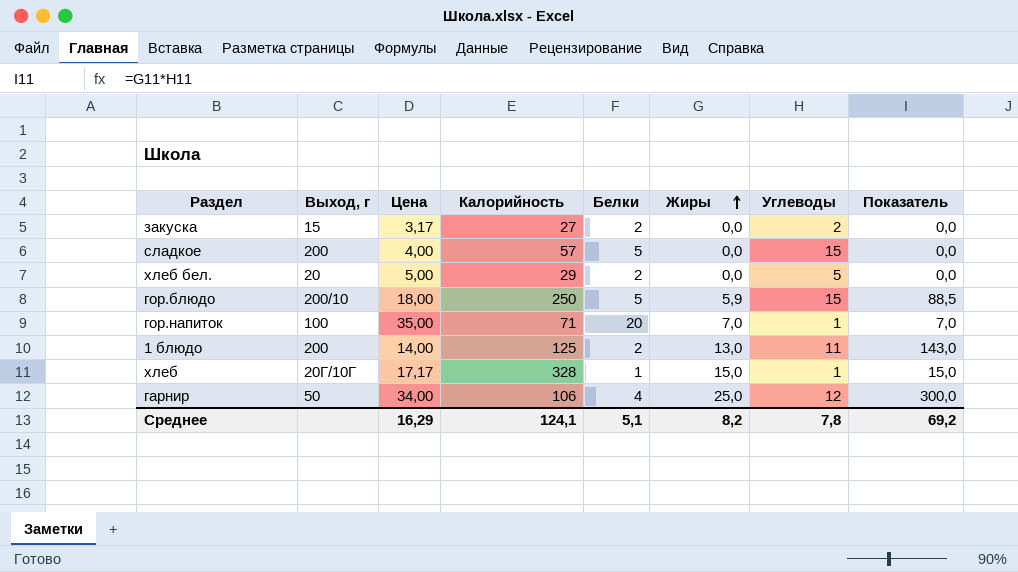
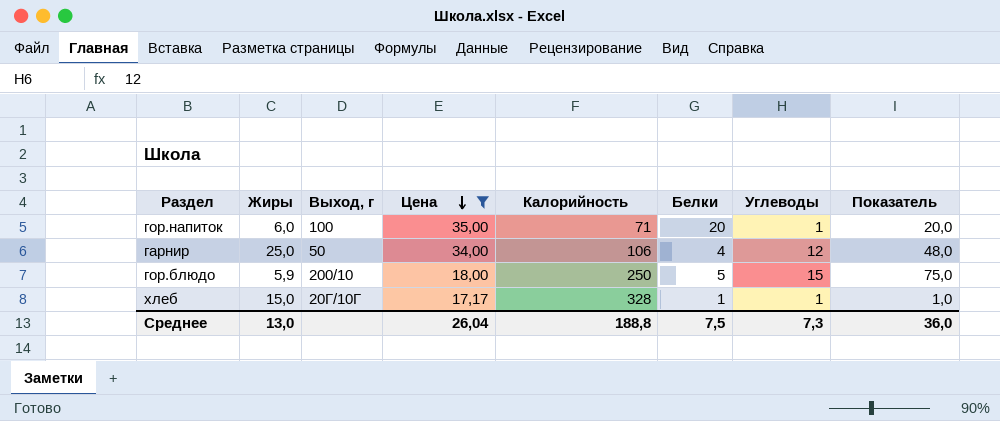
filter: none -> Цена >= 17,17
row order: Жиры ascending -> Цена descending
column Жиры | position: 6 -> 2
column Показатель | formula: [Жиры] * [Углеводы] -> [Белки] * [Углеводы]
гор.напиток | Жиры: 7,0 -> 6,0
Среднее | Жиры: 8,2 -> 13,0
Среднее | Цена: 16,29 -> 26,04
Среднее | Калорийность: 124,1 -> 188,8
Среднее | Белки: 5,1 -> 7,5
Среднее | Углеводы: 7,8 -> 7,3
Среднее | Показатель: 69,2 -> 36,0

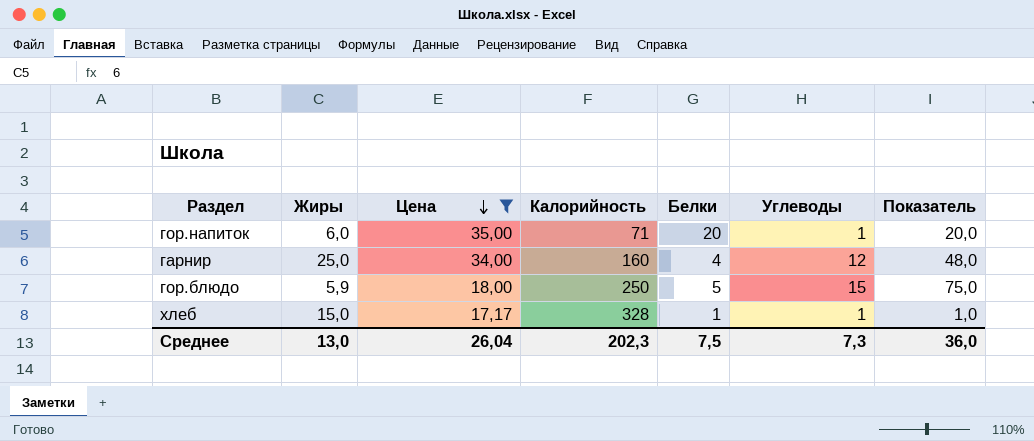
column Выход, г | position: 3 -> none
гарнир | Калорийность: 106 -> 160
Среднее | Калорийность: 188,8 -> 202,3

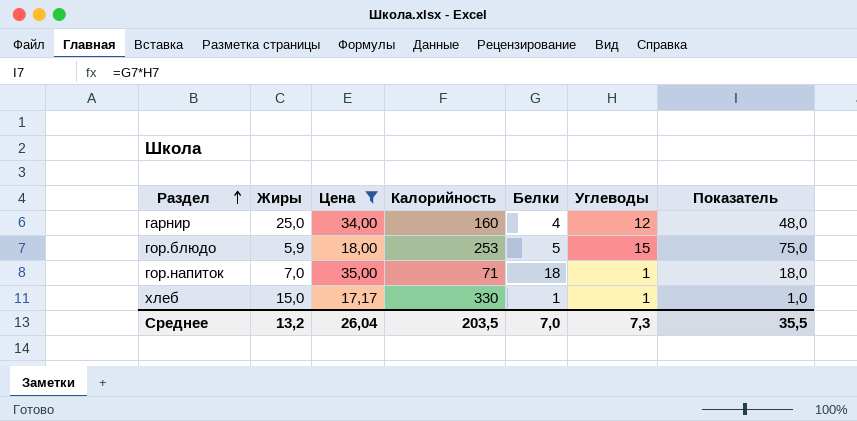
row order: Цена descending -> Раздел ascending
гор.блюдо | Калорийность: 250 -> 253
гор.напиток | Жиры: 6,0 -> 7,0
гор.напиток | Белки: 20 -> 18
гор.напиток | Показатель: 20,0 -> 18,0
хлеб | Калорийность: 328 -> 330
Среднее | Жиры: 13,0 -> 13,2
Среднее | Калорийность: 202,3 -> 203,5
Среднее | Белки: 7,5 -> 7,0
Среднее | Показатель: 36,0 -> 35,5

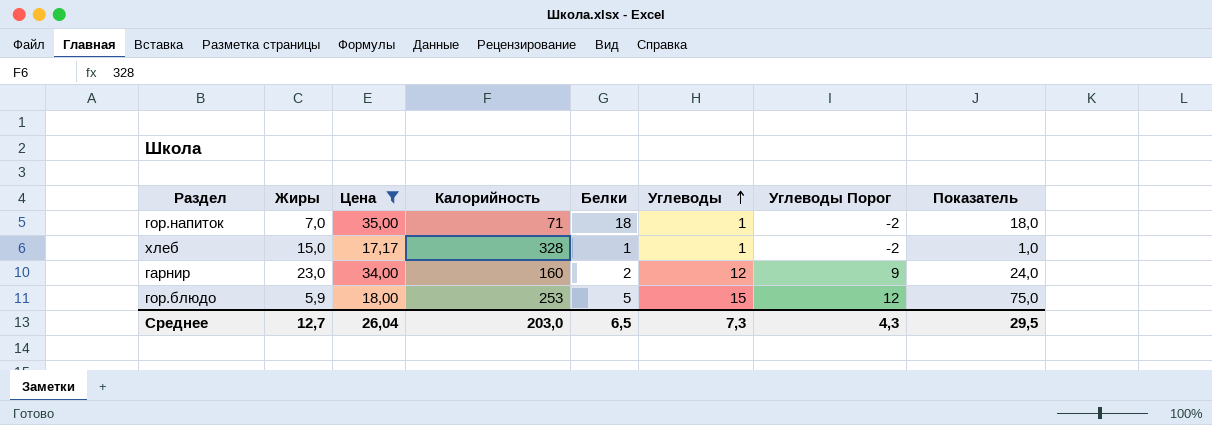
row order: Раздел ascending -> Углеводы ascending
column Углеводы Порог | formula: none -> [Углеводы] - 3
хлеб | Калорийность: 330 -> 328
гарнир | Жиры: 25,0 -> 23,0
гарнир | Белки: 4 -> 2
гарнир | Показатель: 48,0 -> 24,0
Среднее | Жиры: 13,2 -> 12,7
Среднее | Калорийность: 203,5 -> 203,0
Среднее | Белки: 7,0 -> 6,5
Среднее | Показатель: 35,5 -> 29,5

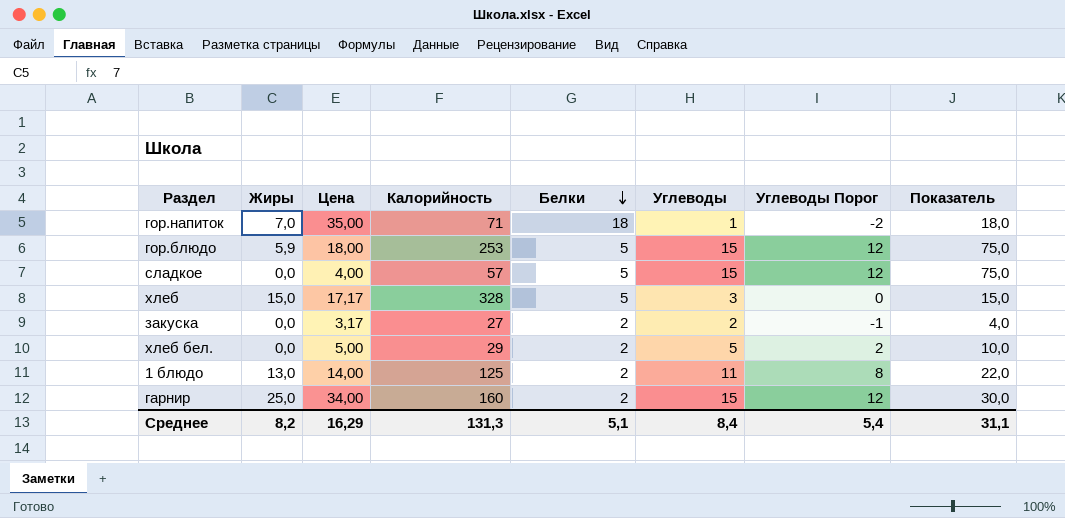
filter: Цена >= 17,17 -> none
row order: Углеводы ascending -> Белки descending
хлеб | Белки: 1 -> 5
хлеб | Углеводы: 1 -> 3
хлеб | Углеводы Порог: -2 -> 0
хлеб | Показатель: 1,0 -> 15,0
гарнир | Жиры: 23,0 -> 25,0
гарнир | Углеводы: 12 -> 15
гарнир | Углеводы Порог: 9 -> 12
гарнир | Показатель: 24,0 -> 30,0
Среднее | Жиры: 12,7 -> 8,2
Среднее | Цена: 26,04 -> 16,29
Среднее | Калорийность: 203,0 -> 131,3
Среднее | Белки: 6,5 -> 5,1
Среднее | Углеводы: 7,3 -> 8,4
Среднее | Углеводы Порог: 4,3 -> 5,4
Среднее | Показатель: 29,5 -> 31,1

